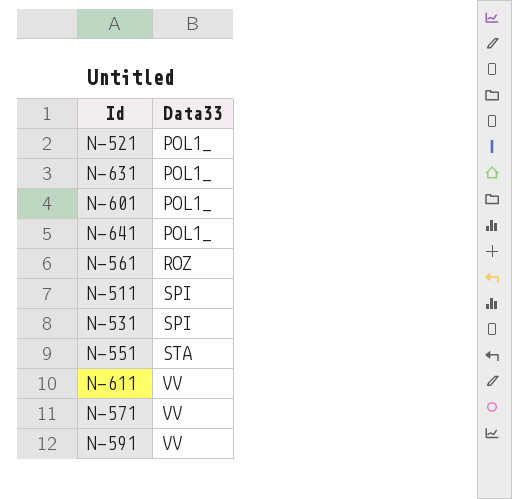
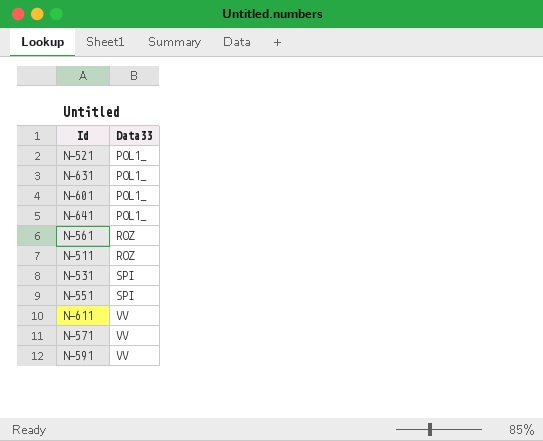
N-511 | Data33: SPI -> ROZ
N-551 | Data33: STA -> SPI

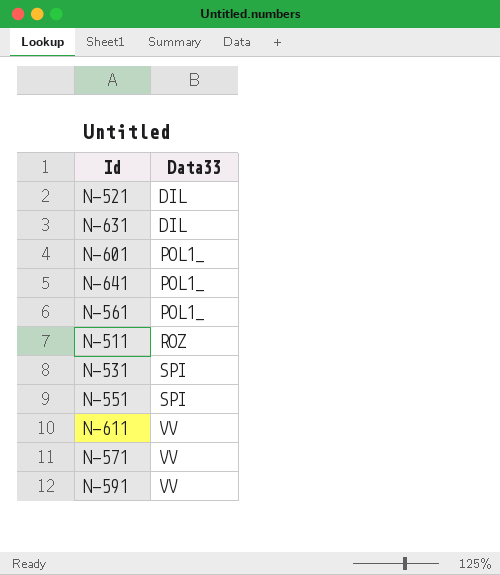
N-521 | Data33: POL1_ -> DIL
N-631 | Data33: POL1_ -> DIL
N-561 | Data33: ROZ -> POL1_

